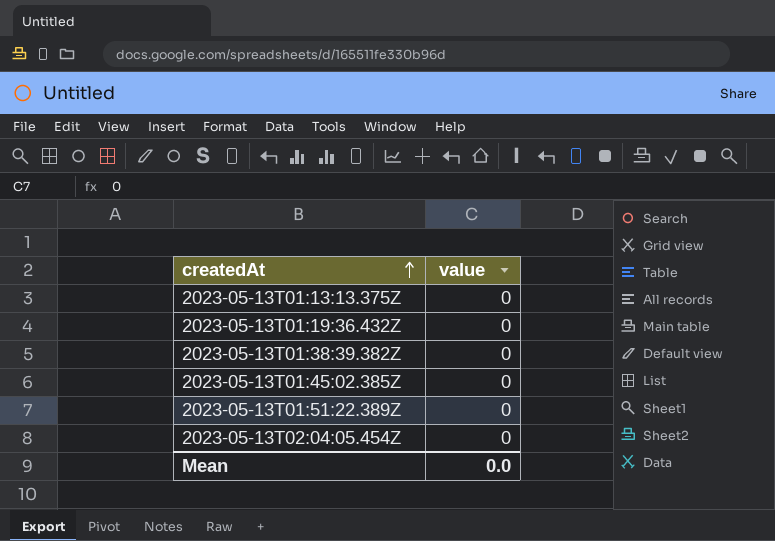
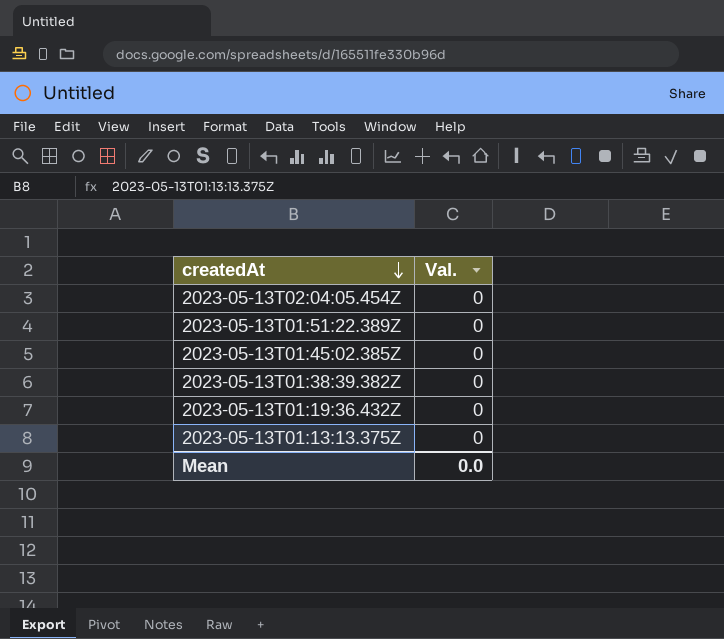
row order: createdAt ascending -> createdAt descending
column name: value -> Val.

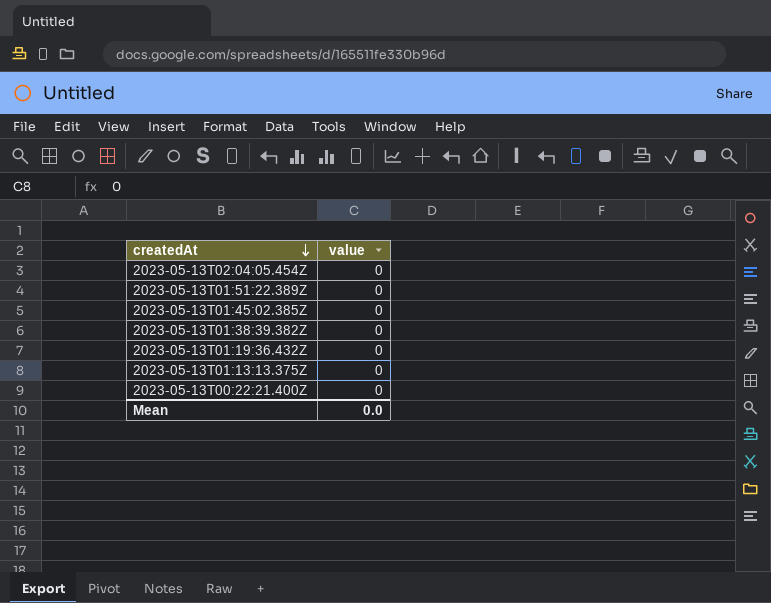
column name: Val. -> value
row 2023-05-13T00:22:21.400Z: none -> 0

